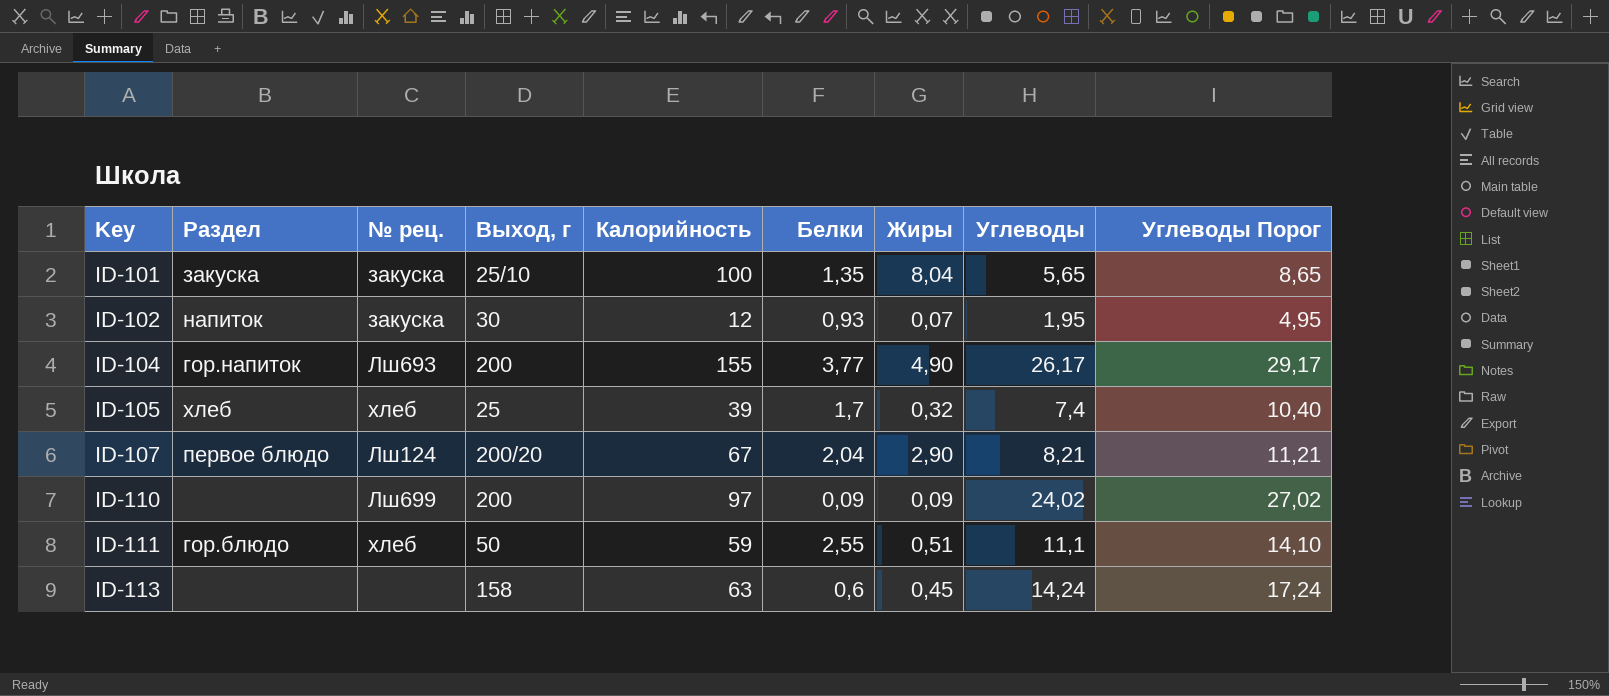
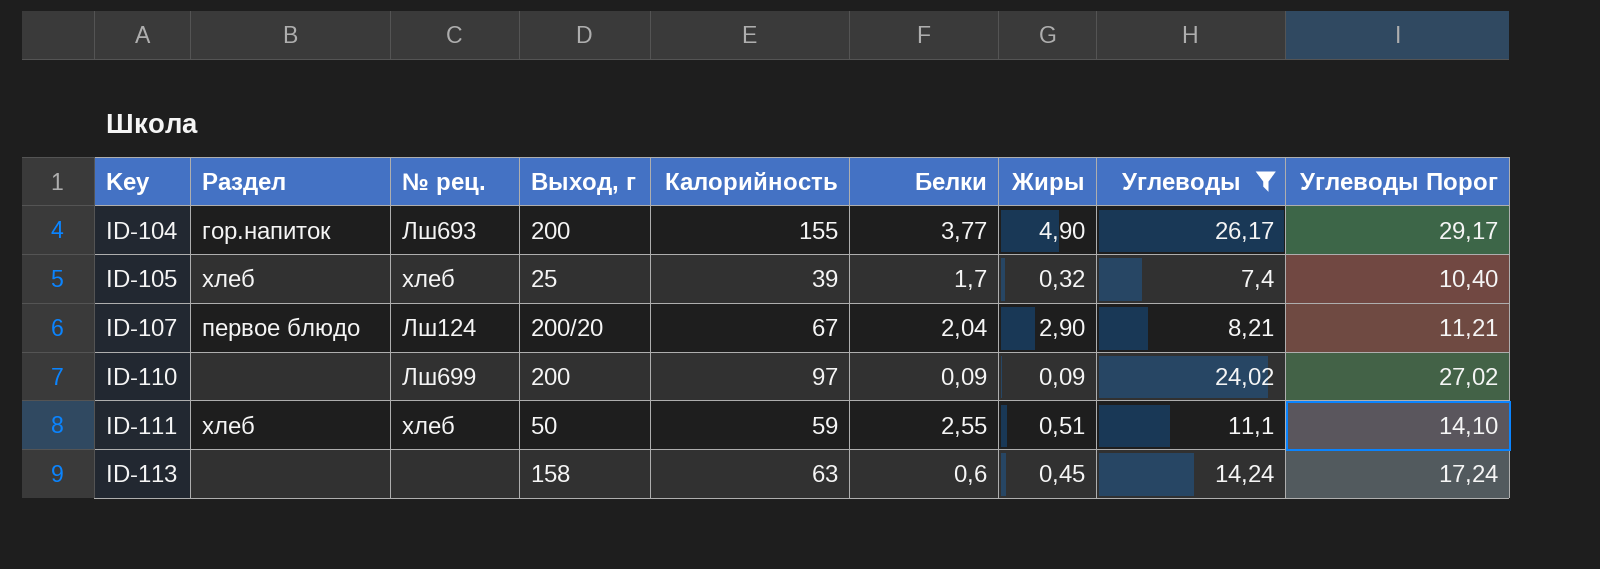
filter: none -> Углеводы >= 7,4
ID-111 | Раздел: гор.блюдо -> хлеб

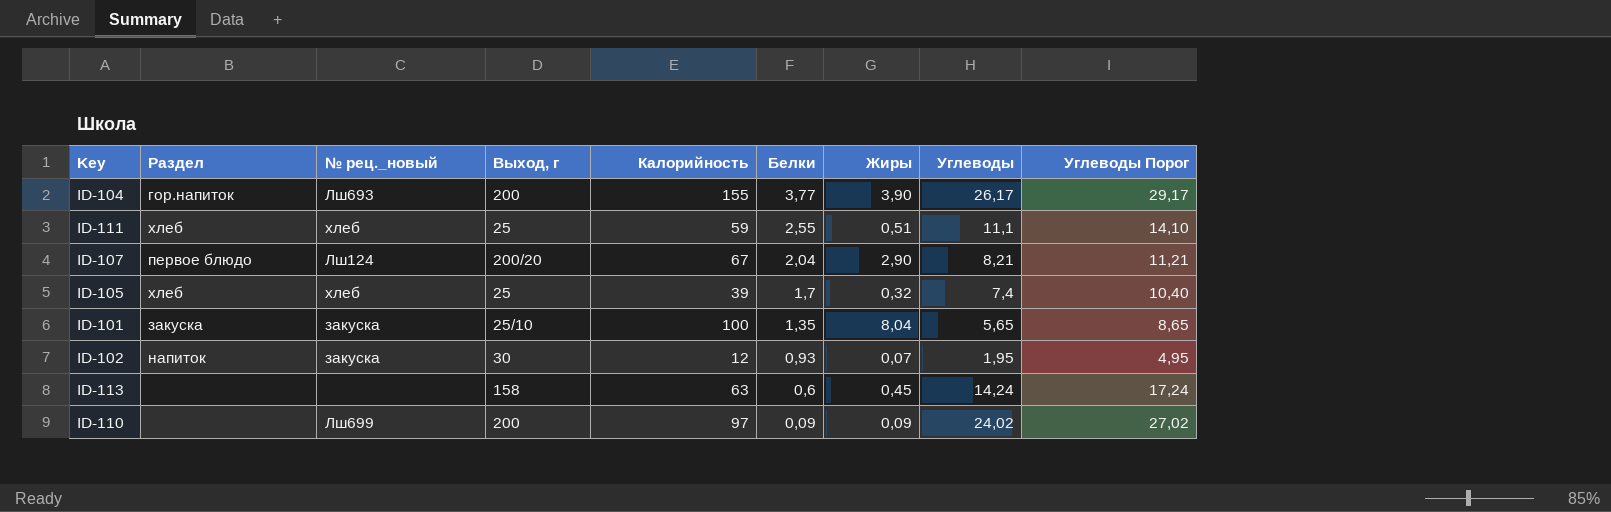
filter: Углеводы >= 7,4 -> none
row order: Key ascending -> Белки descending
column name: № рец. -> № рец._новый
ID-104 | Жиры: 4,90 -> 3,90
ID-111 | Выход, г: 50 -> 25

